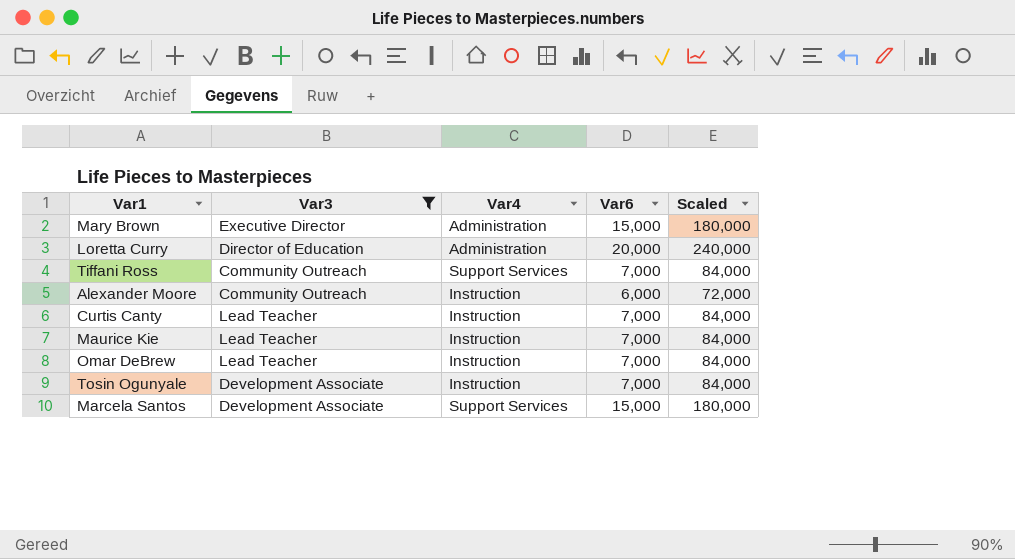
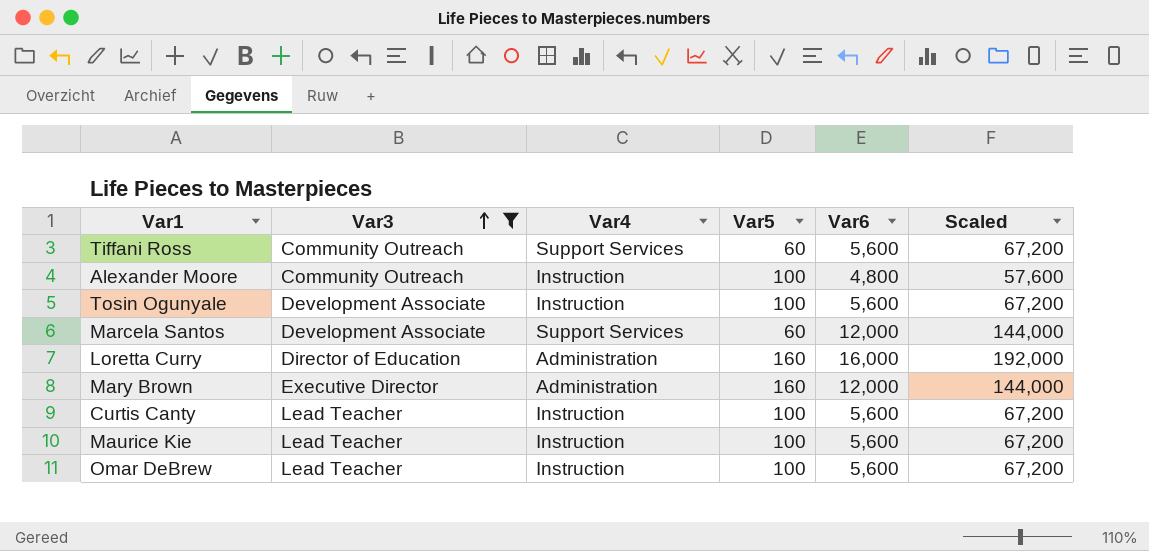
row order: none -> Var3 ascending
column Var5 | position: none -> 4
Tiffani Ross | Var6: 7,000 -> 5,600
Tiffani Ross | Scaled: 84,000 -> 67,200
Alexander Moore | Var6: 6,000 -> 4,800
Alexander Moore | Scaled: 72,000 -> 57,600
Tosin Ogunyale | Var6: 7,000 -> 5,600
Tosin Ogunyale | Scaled: 84,000 -> 67,200
Marcela Santos | Var6: 15,000 -> 12,000
Marcela Santos | Scaled: 180,000 -> 144,000
Loretta Curry | Var6: 20,000 -> 16,000
Loretta Curry | Scaled: 240,000 -> 192,000
Mary Brown | Var6: 15,000 -> 12,000
Mary Brown | Scaled: 180,000 -> 144,000
Curtis Canty | Var6: 7,000 -> 5,600
Curtis Canty | Scaled: 84,000 -> 67,200
Maurice Kie | Var6: 7,000 -> 5,600
Maurice Kie | Scaled: 84,000 -> 67,200
Omar DeBrew | Var6: 7,000 -> 5,600
Omar DeBrew | Scaled: 84,000 -> 67,200

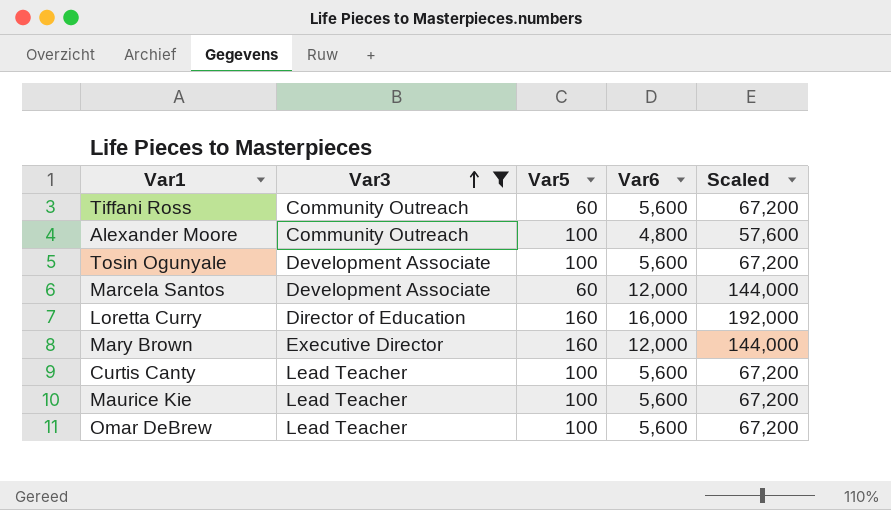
column Var4 | position: 3 -> none

